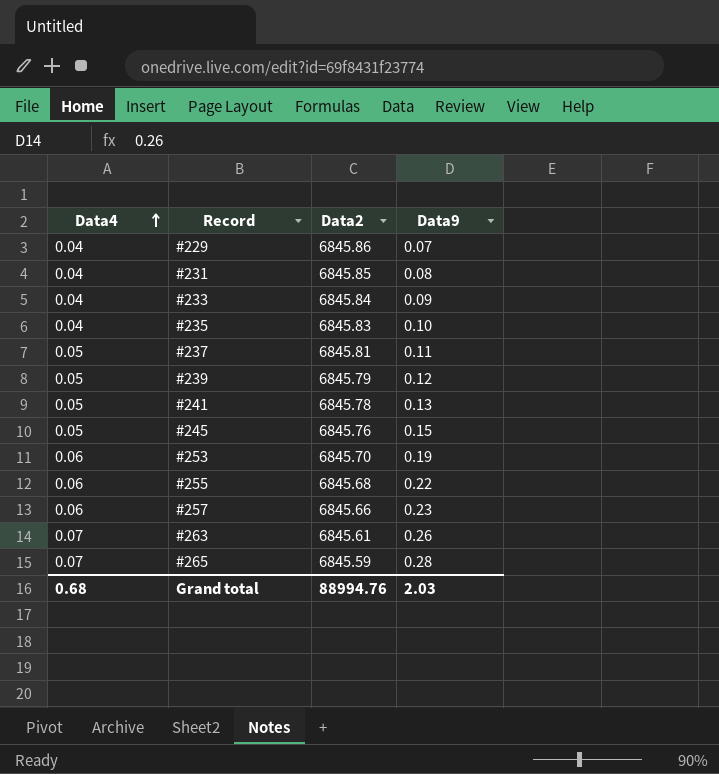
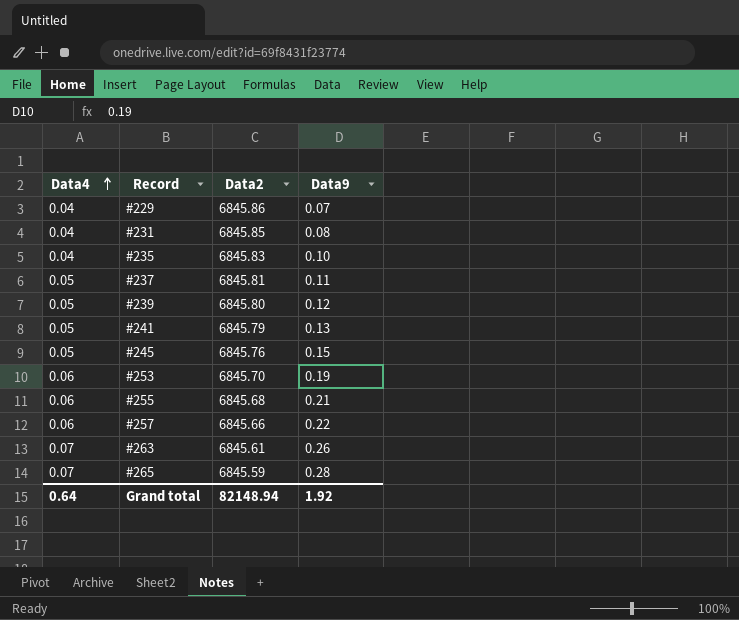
row #233: 0.04 | 6845.84 | 0.09 -> none
#239 | Data2: 6845.79 -> 6845.80
#241 | Data2: 6845.78 -> 6845.79
#255 | Data9: 0.22 -> 0.21
#257 | Data9: 0.23 -> 0.22
Grand total | Data4: 0.68 -> 0.64
Grand total | Data2: 88994.76 -> 82148.94
Grand total | Data9: 2.03 -> 1.92

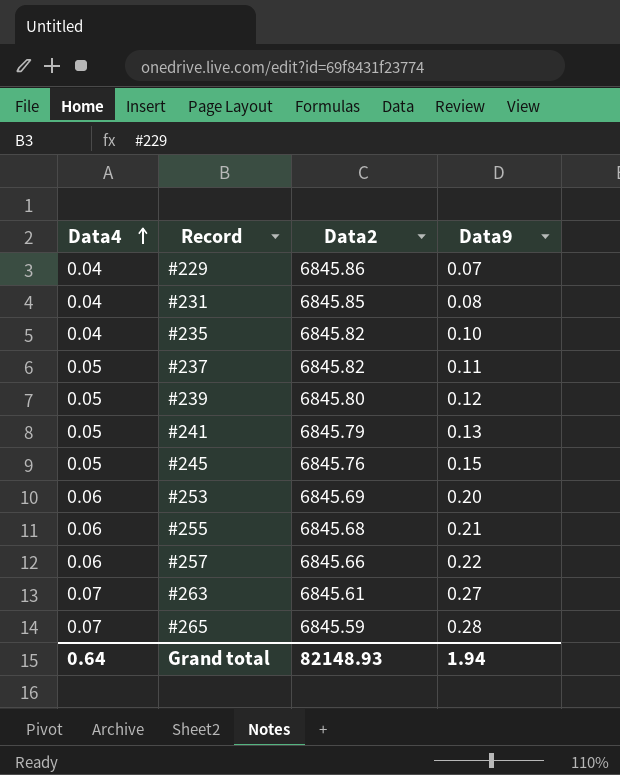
#235 | Data2: 6845.83 -> 6845.82
#237 | Data2: 6845.81 -> 6845.82
#253 | Data2: 6845.70 -> 6845.69
#253 | Data9: 0.19 -> 0.20
#263 | Data9: 0.26 -> 0.27
Grand total | Data2: 82148.94 -> 82148.93
Grand total | Data9: 1.92 -> 1.94

